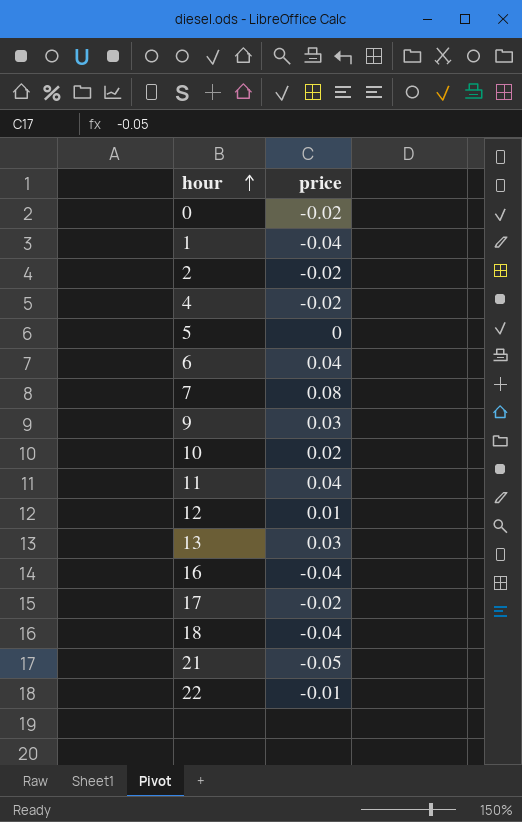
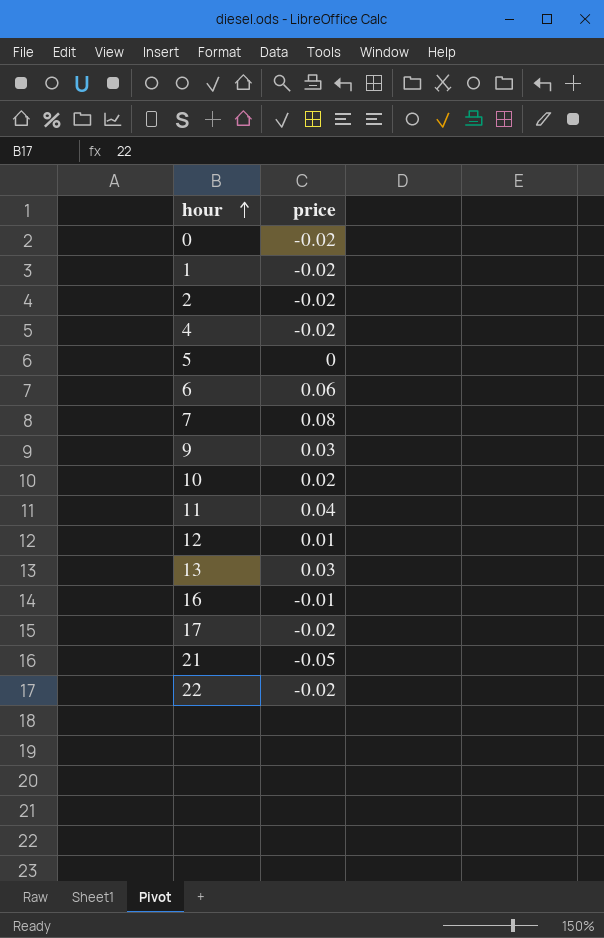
row 18: -0.04 -> none
1 | price: -0.04 -> -0.02
6 | price: 0.04 -> 0.06
16 | price: -0.04 -> -0.01
22 | price: -0.01 -> -0.02

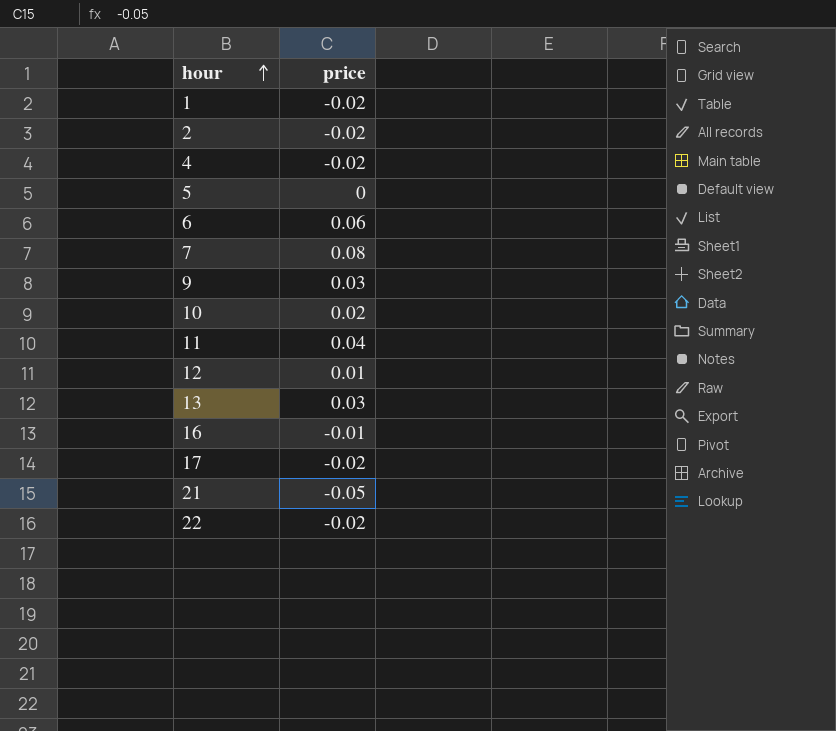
row 0: -0.02 -> none

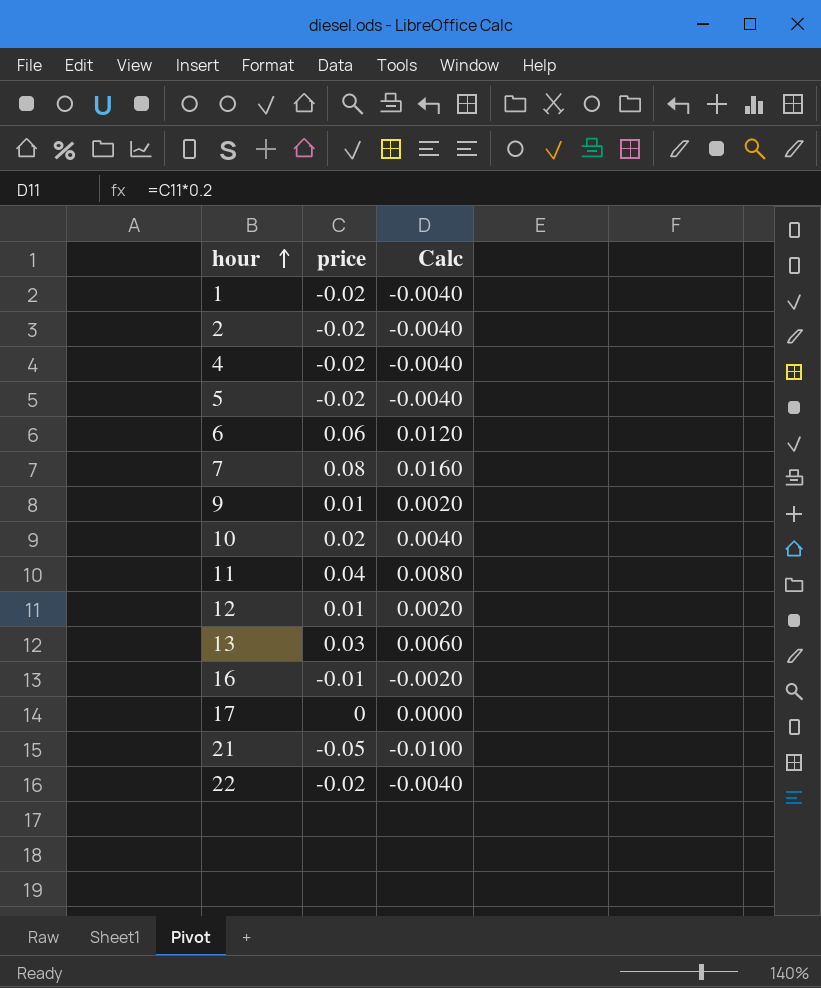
column Calc | formula: none -> [price] * 0.2
5 | price: 0 -> -0.02
9 | price: 0.03 -> 0.01
17 | price: -0.02 -> 0

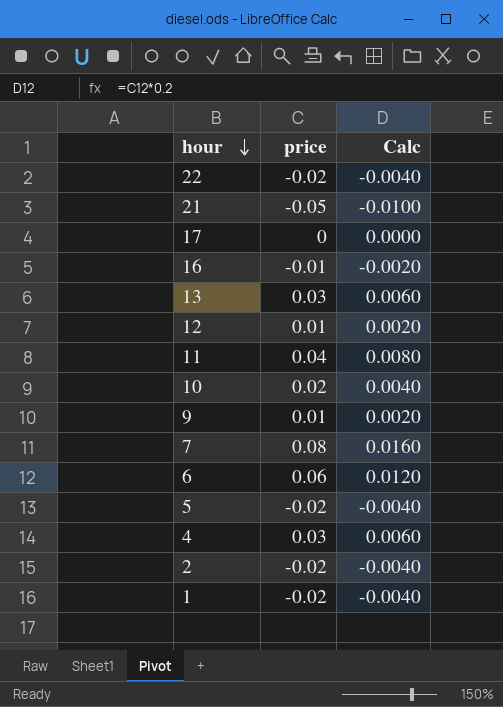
row order: hour ascending -> hour descending
4 | price: -0.02 -> 0.03
4 | Calc: -0.0040 -> 0.0060

